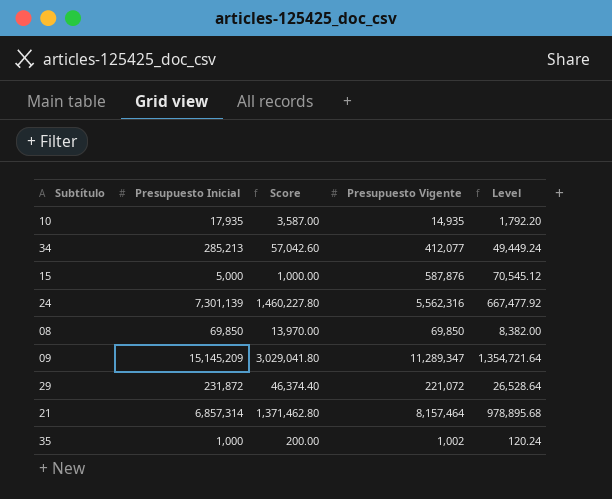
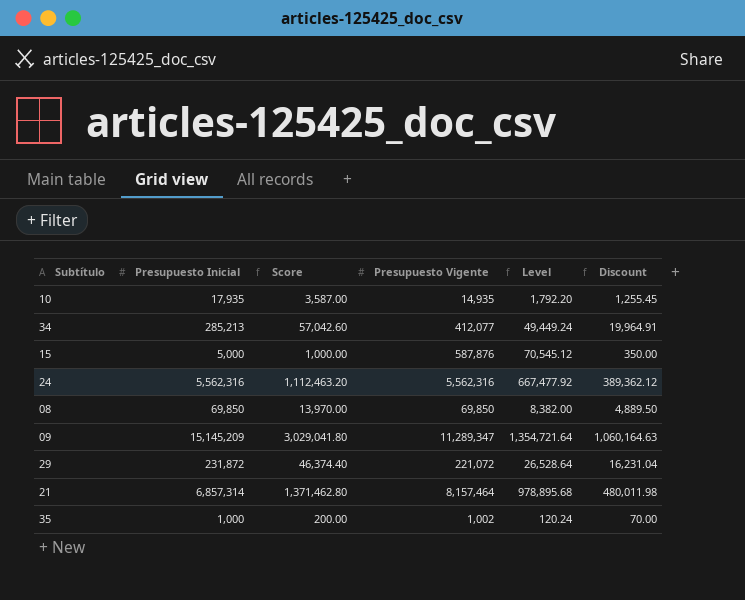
column Discount | formula: none -> [Presupuesto Inicial] * 0.07
24 | Presupuesto Inicial: 7,301,139 -> 5,562,316
24 | Score: 1,460,227.80 -> 1,112,463.20

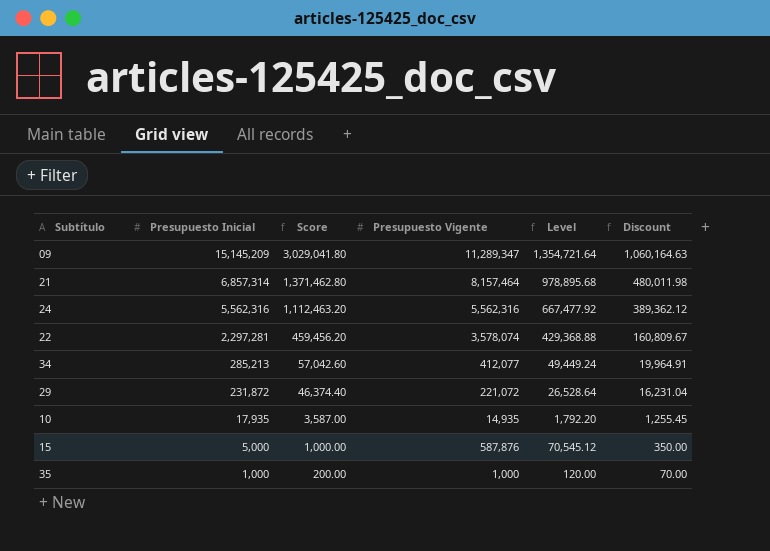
row order: none -> Presupuesto Inicial descending
row 08: 69,850 | 13,970.00 | 69,850 | 8,382.00 | 4,889.50 -> none
row 22: none -> 2,297,281 | 459,456.20 | 3,578,074 | 429,368.88 | 160,809.67
35 | Presupuesto Vigente: 1,002 -> 1,000
35 | Level: 120.24 -> 120.00

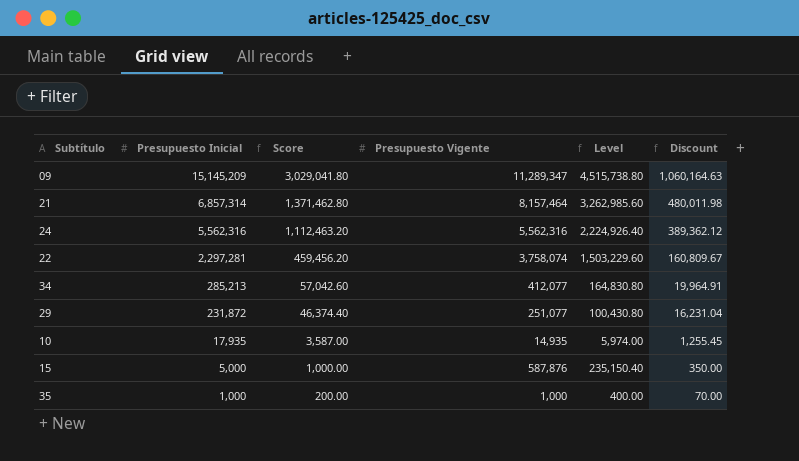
column Level | formula: [Presupuesto Vigente] * 0.12 -> [Presupuesto Vigente] * 0.4
22 | Presupuesto Vigente: 3,578,074 -> 3,758,074
29 | Presupuesto Vigente: 221,072 -> 251,077

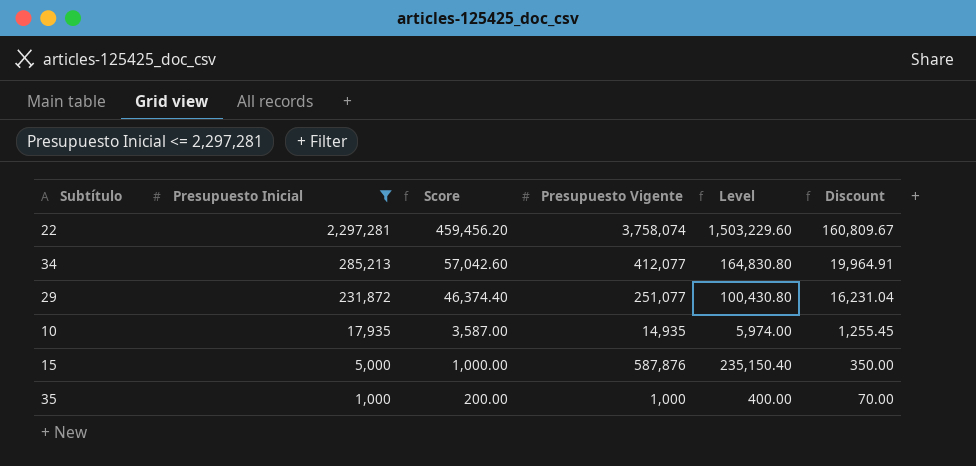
filter: none -> Presupuesto Inicial <= 2,297,281

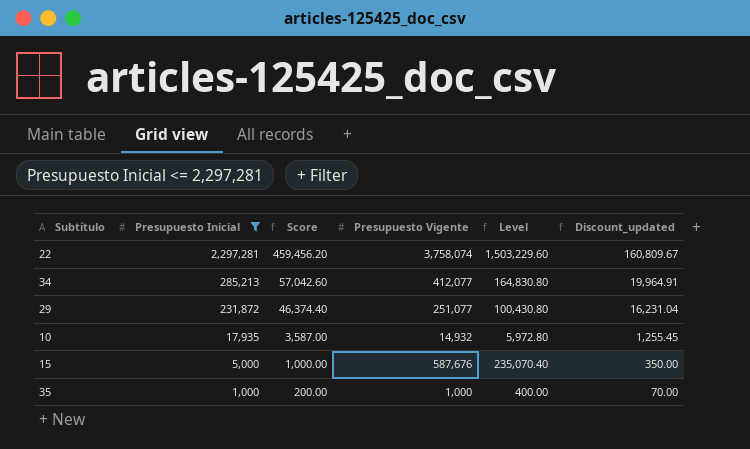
column name: Discount -> Discount_updated
10 | Presupuesto Vigente: 14,935 -> 14,932
10 | Level: 5,974.00 -> 5,972.80
15 | Presupuesto Vigente: 587,876 -> 587,676
15 | Level: 235,150.40 -> 235,070.40

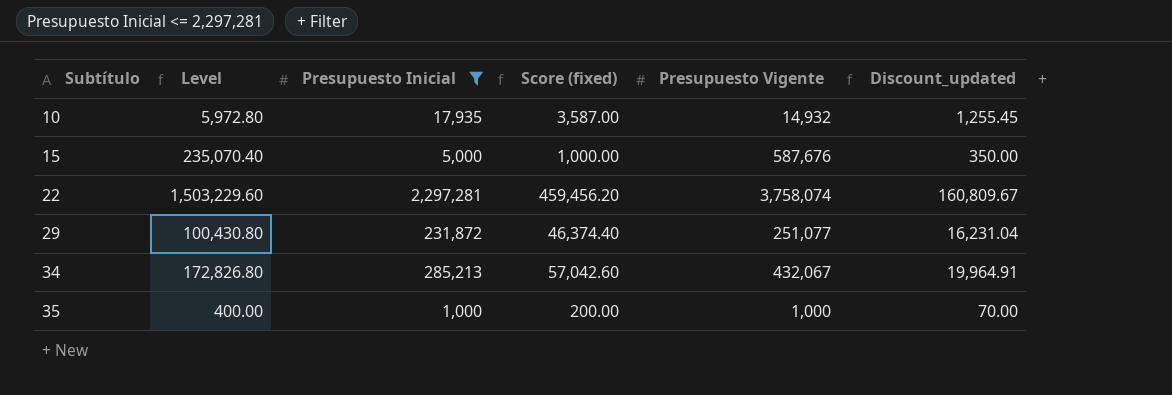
row order: Presupuesto Inicial descending -> Subtítulo ascending
column Level | position: 5 -> 2
column name: Score -> Score (fixed)
34 | Level: 164,830.80 -> 172,826.80
34 | Presupuesto Vigente: 412,077 -> 432,067

